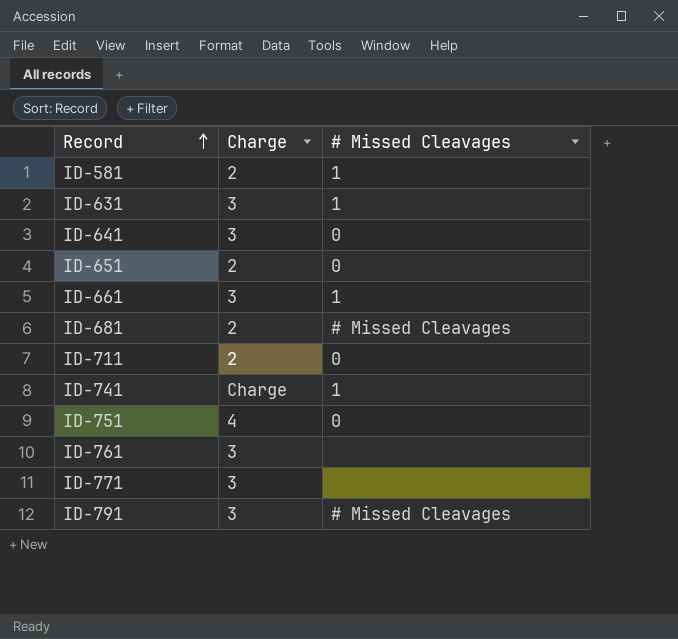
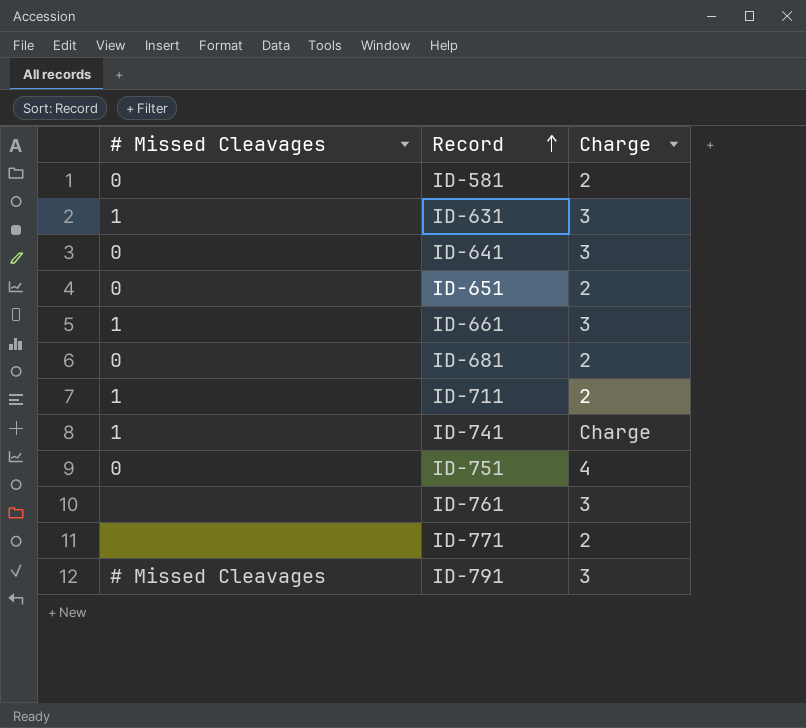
column # Missed Cleavages | position: 3 -> 1
ID-581 | # Missed Cleavages: 1 -> 0
ID-681 | # Missed Cleavages: # Missed Cleavages -> 0
ID-711 | # Missed Cleavages: 0 -> 1
ID-771 | Charge: 3 -> 2

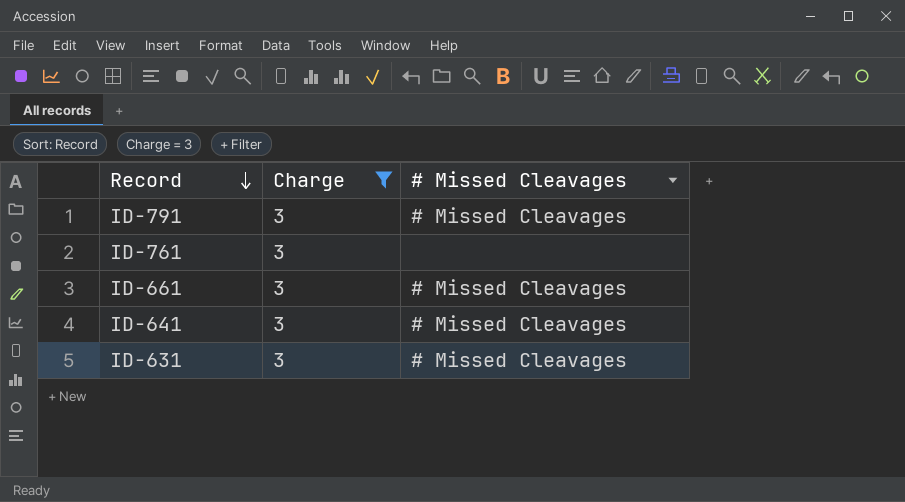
filter: none -> Charge = 3
row order: Record ascending -> Record descending
column # Missed Cleavages | position: 1 -> 3
ID-661 | # Missed Cleavages: 1 -> # Missed Cleavages
ID-641 | # Missed Cleavages: 0 -> # Missed Cleavages
ID-631 | # Missed Cleavages: 1 -> # Missed Cleavages

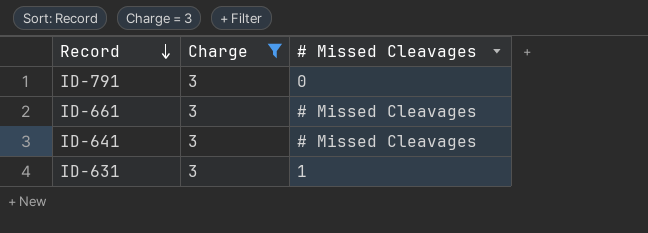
row ID-761: 3 | none -> none
ID-791 | # Missed Cleavages: # Missed Cleavages -> 0
ID-631 | # Missed Cleavages: # Missed Cleavages -> 1

